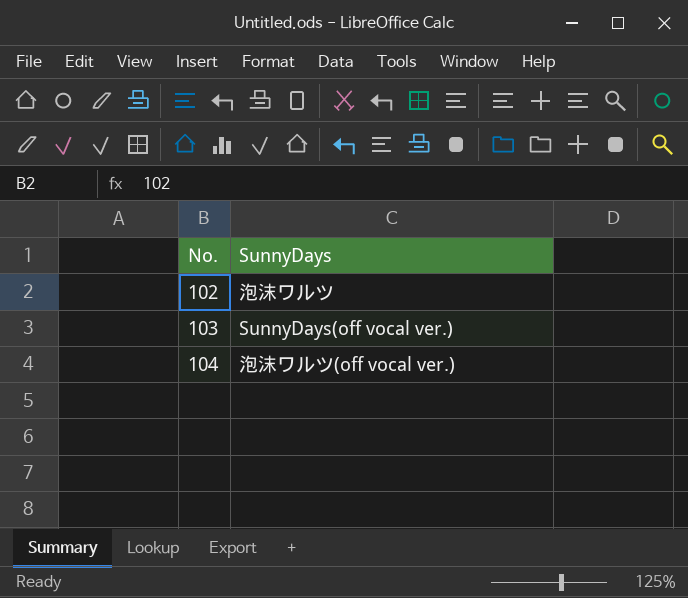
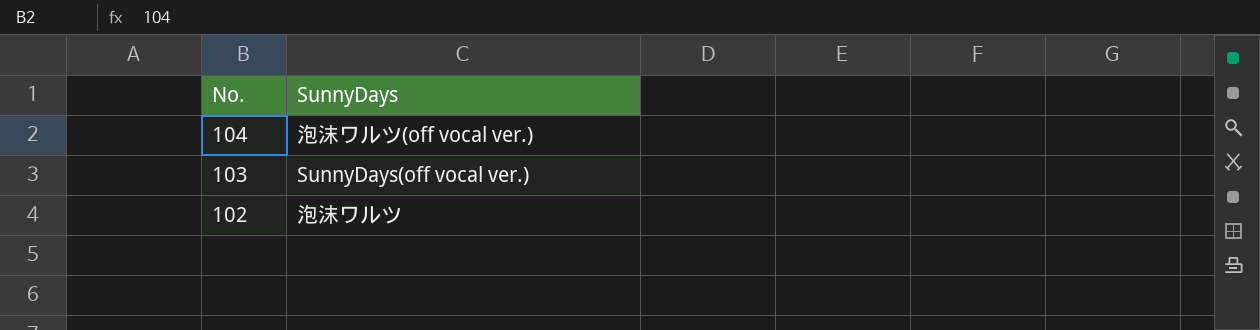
row order: No. ascending -> No. descending

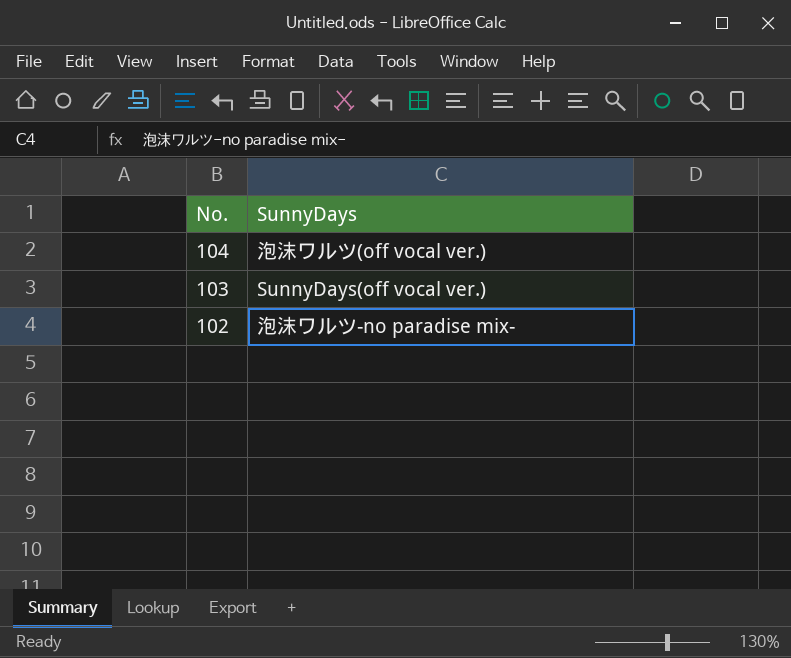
102 | SunnyDays: 泡沫ワルツ -> 泡沫ワルツ-no paradise mix-

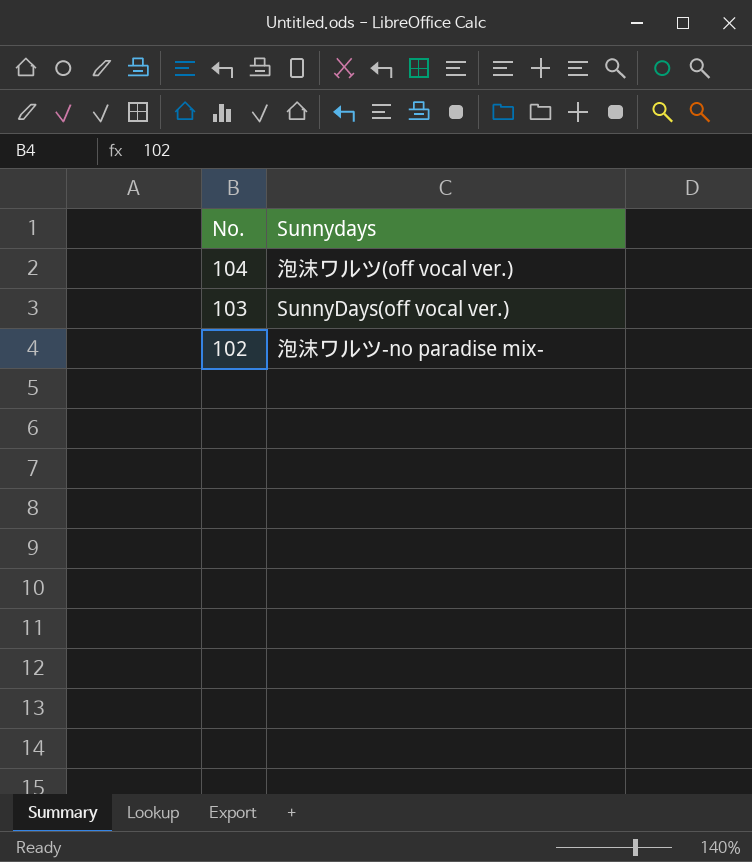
column name: SunnyDays -> Sunnydays

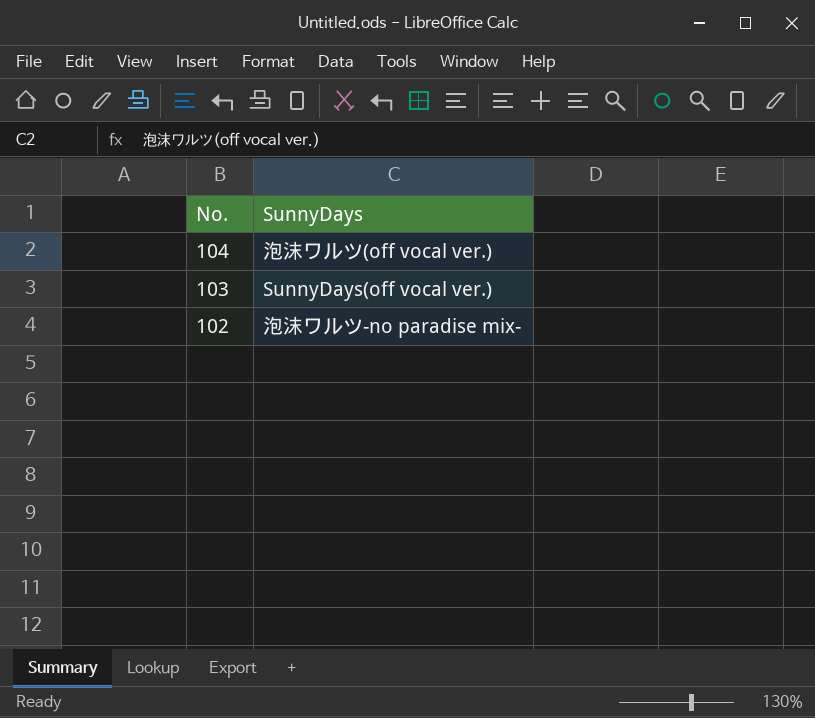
column name: Sunnydays -> SunnyDays

